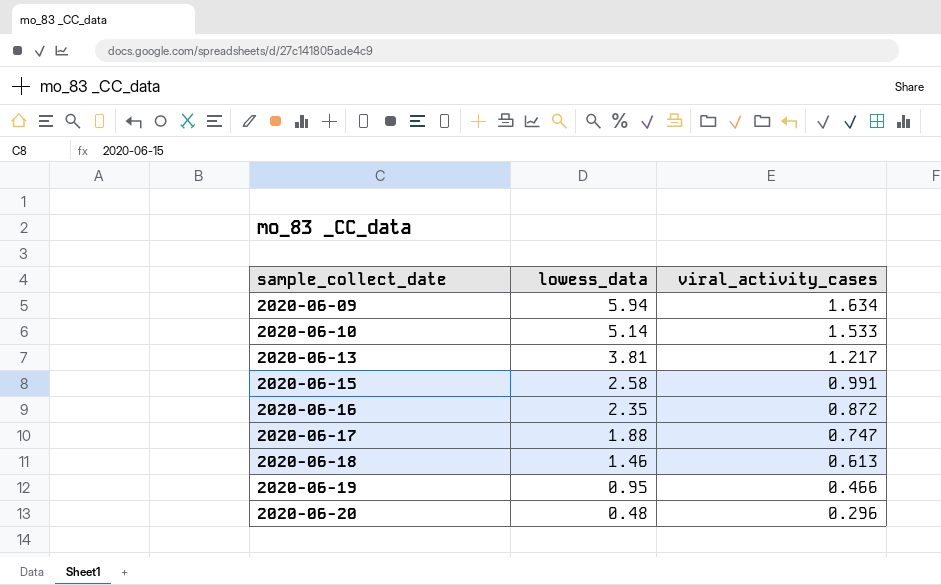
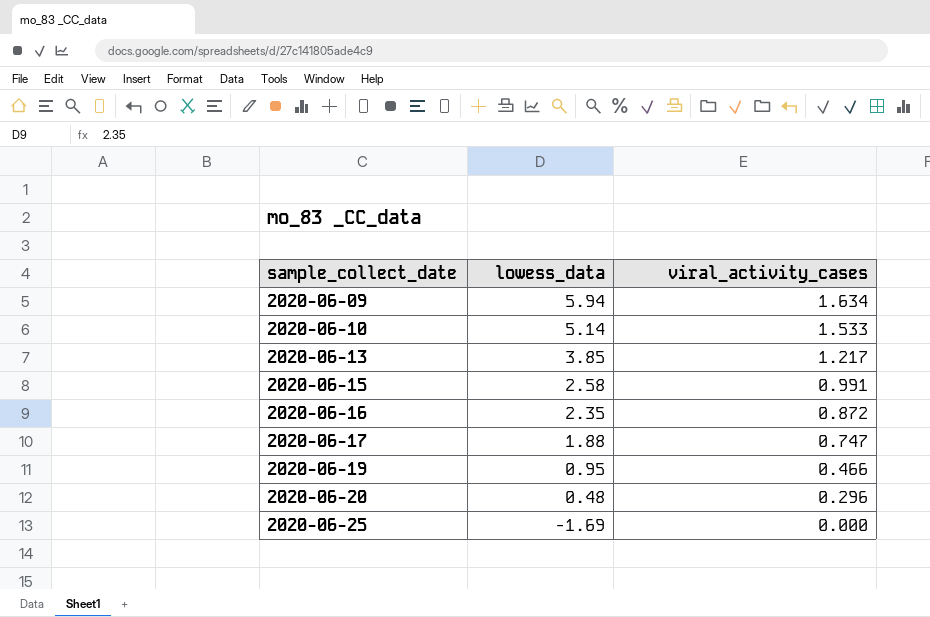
row 2020-06-18: 1.46 | 0.613 -> none
2020-06-13 | lowess_data: 3.81 -> 3.85
row 2020-06-25: none -> -1.69 | 0.000

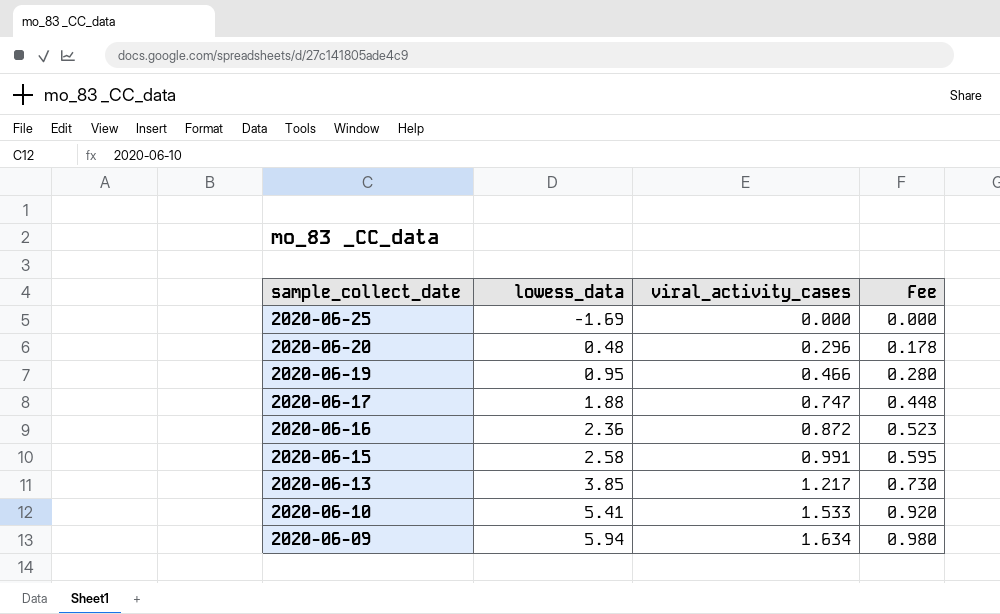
row order: sample_collect_date ascending -> sample_collect_date descending
column Fee | formula: none -> [viral_activity_cases] * 0.6
2020-06-16 | lowess_data: 2.35 -> 2.36
2020-06-10 | lowess_data: 5.14 -> 5.41

